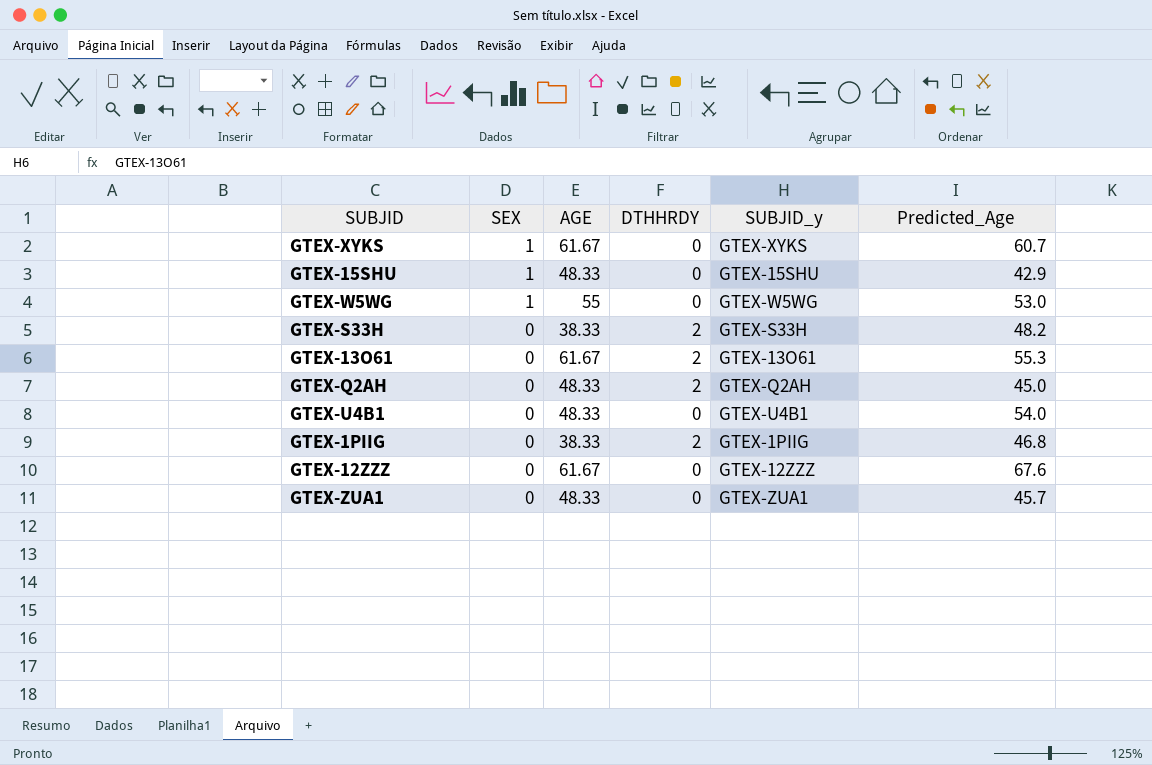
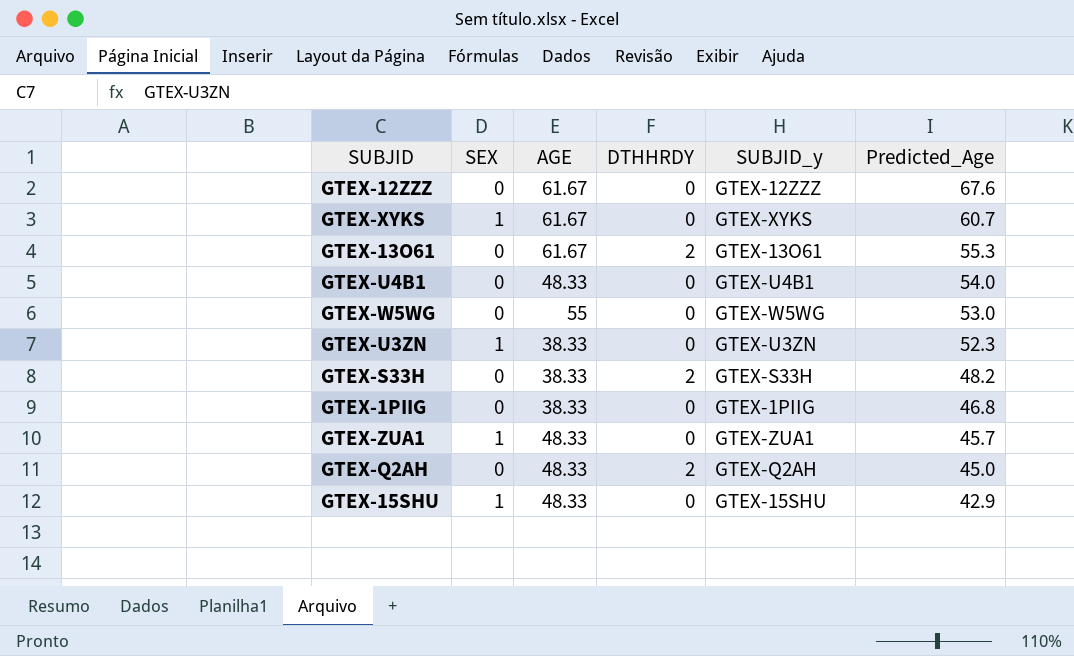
row order: SEX descending -> Predicted_Age descending
GTEX-W5WG | SEX: 1 -> 0
row GTEX-U3ZN: none -> 1 | 38.33 | 0 | GTEX-U3ZN | 52.3
GTEX-1PIIG | DTHHRDY: 2 -> 0
GTEX-ZUA1 | SEX: 0 -> 1

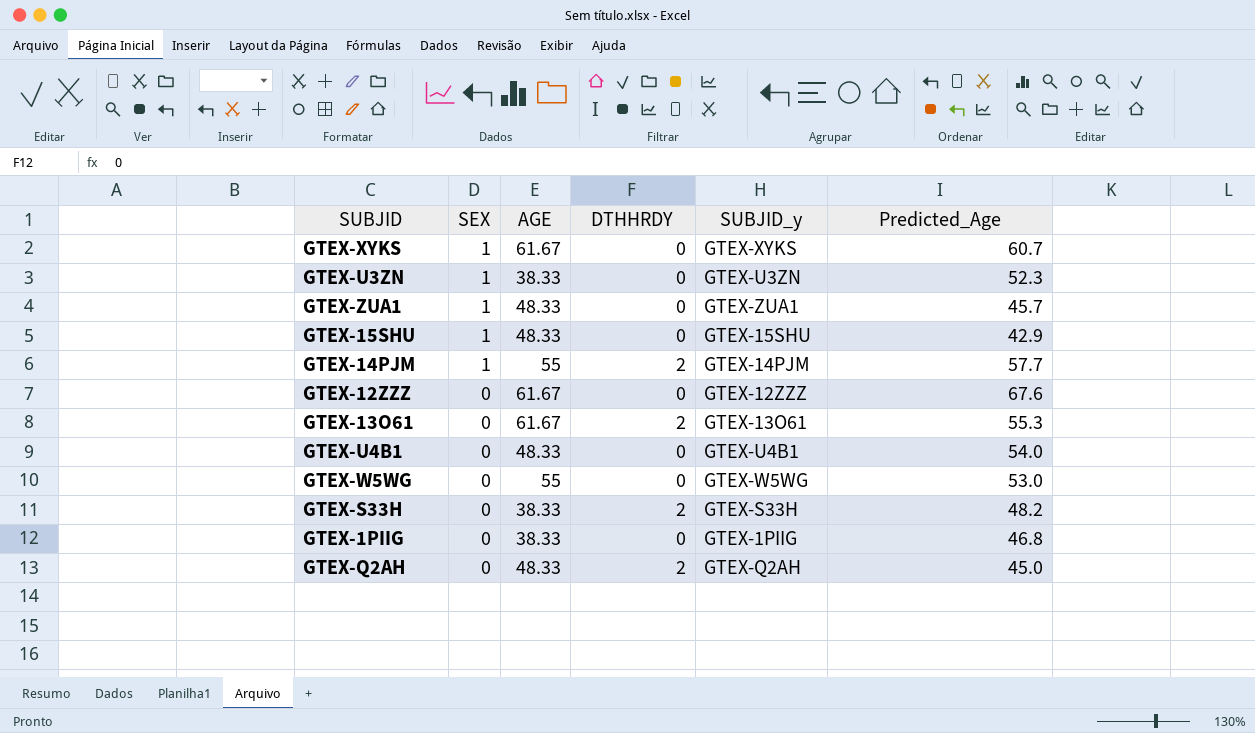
row order: Predicted_Age descending -> SEX descending
row GTEX-14PJM: none -> 1 | 55 | 2 | GTEX-14PJM | 57.7

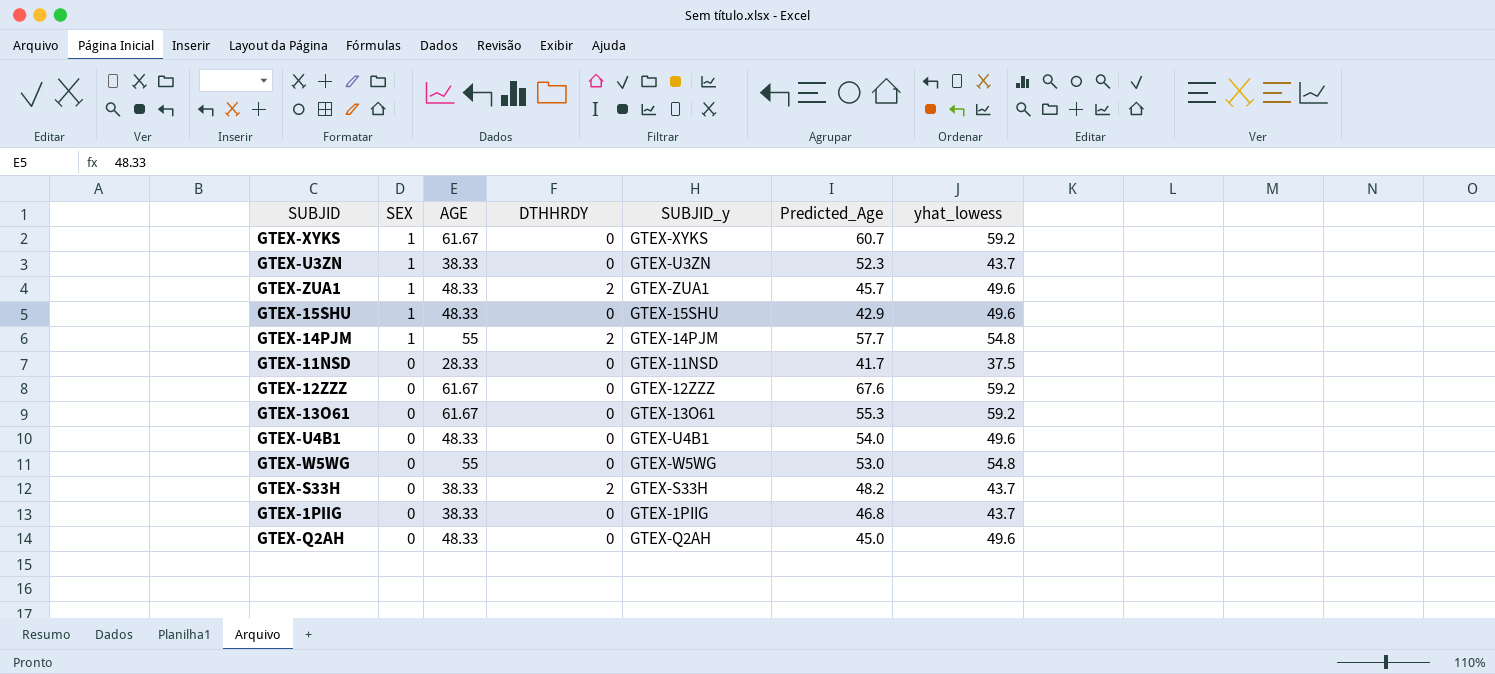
column yhat_lowess | position: none -> 7
GTEX-ZUA1 | DTHHRDY: 0 -> 2
row GTEX-11NSD: none -> 0 | 28.33 | 0 | GTEX-11NSD | 41.7 | 37.5
GTEX-13O61 | DTHHRDY: 2 -> 0
GTEX-Q2AH | DTHHRDY: 2 -> 0

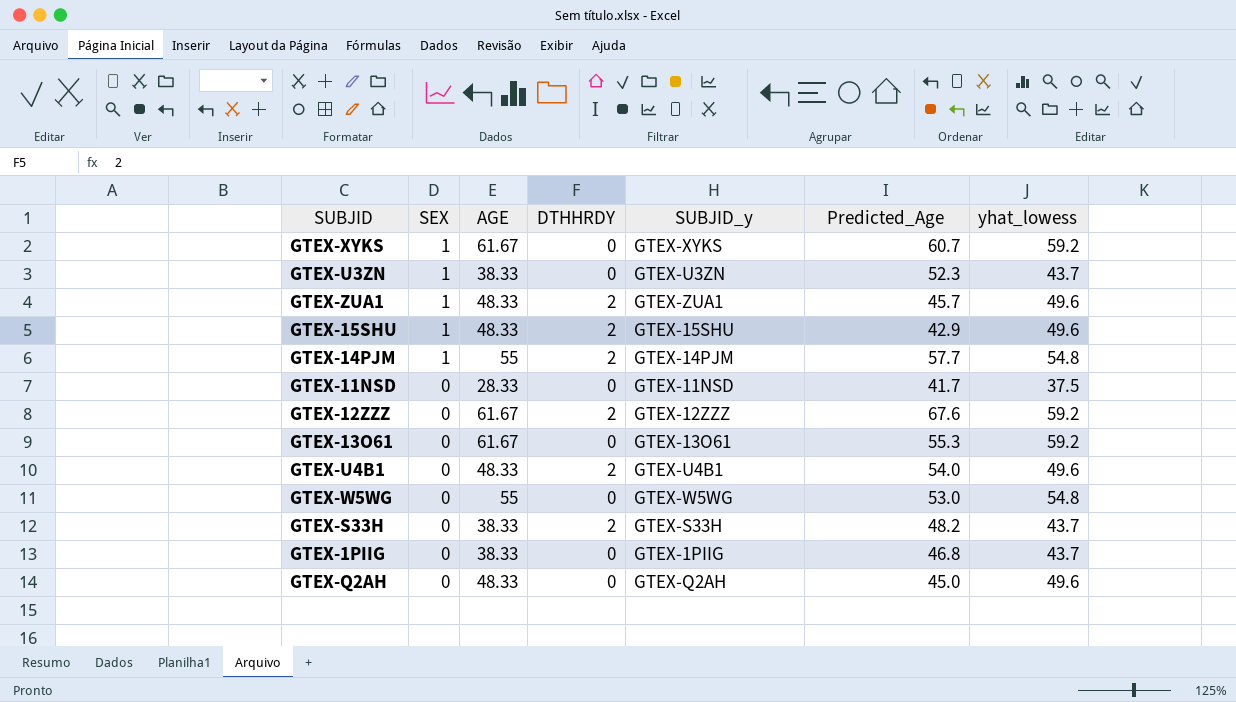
GTEX-15SHU | DTHHRDY: 0 -> 2
GTEX-12ZZZ | DTHHRDY: 0 -> 2
GTEX-U4B1 | DTHHRDY: 0 -> 2

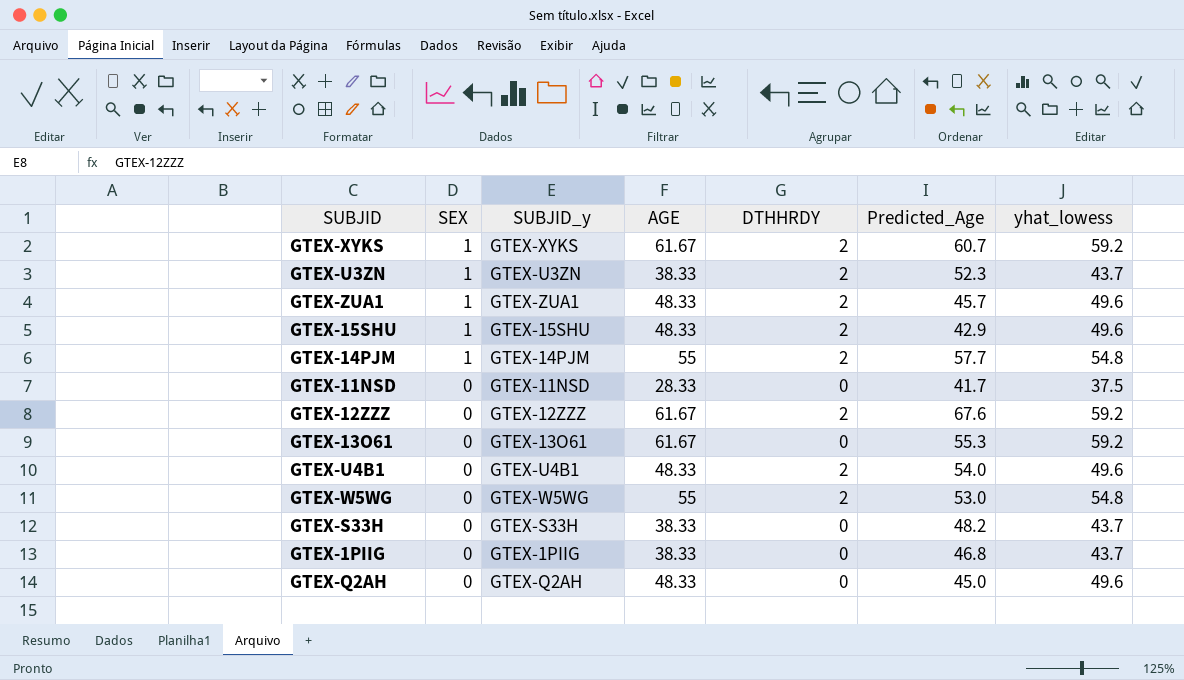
column SUBJID_y | position: 5 -> 3
GTEX-XYKS | DTHHRDY: 0 -> 2
GTEX-U3ZN | DTHHRDY: 0 -> 2
GTEX-W5WG | DTHHRDY: 0 -> 2
GTEX-S33H | DTHHRDY: 2 -> 0

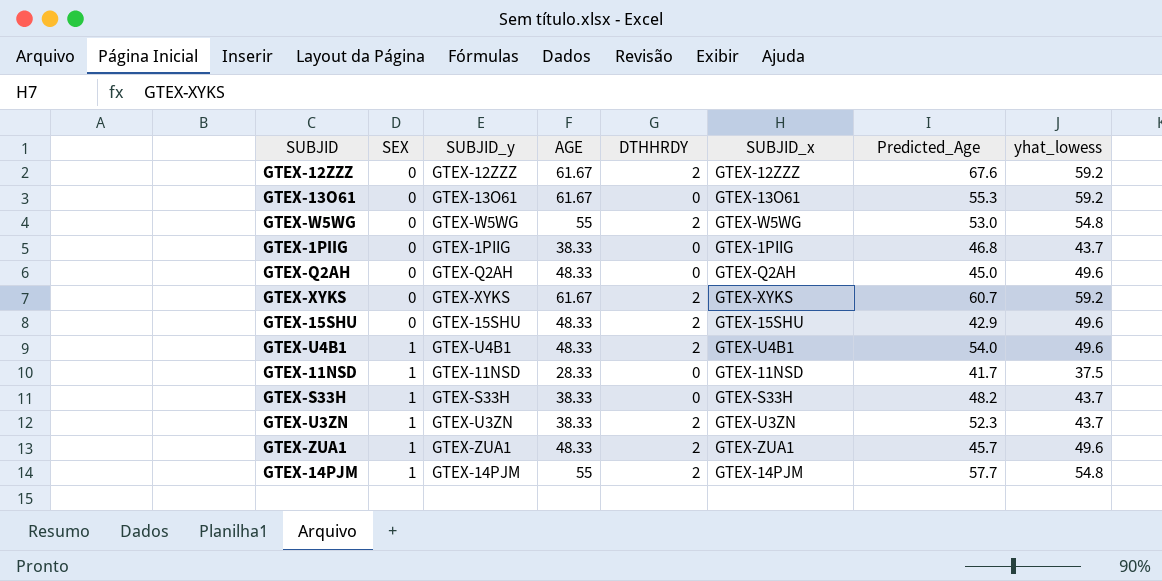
row order: SEX descending -> SEX ascending
column SUBJID_x | position: none -> 6
GTEX-XYKS | SEX: 1 -> 0
GTEX-15SHU | SEX: 1 -> 0
GTEX-U4B1 | SEX: 0 -> 1
GTEX-11NSD | SEX: 0 -> 1
GTEX-S33H | SEX: 0 -> 1

